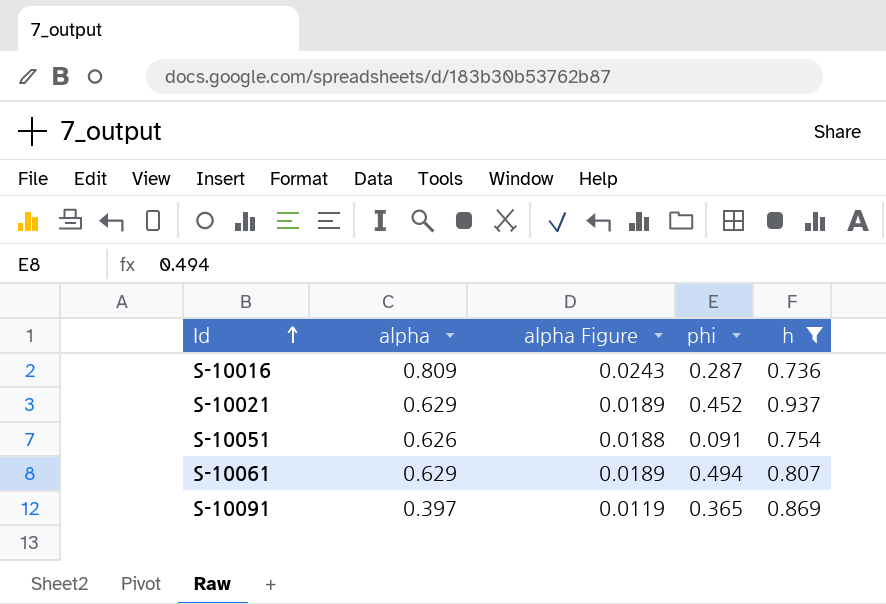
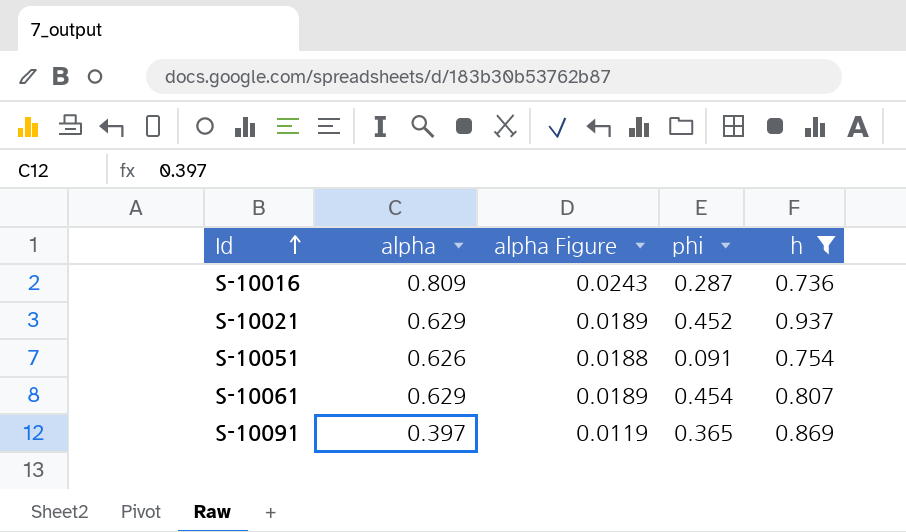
S-10061 | phi: 0.494 -> 0.454

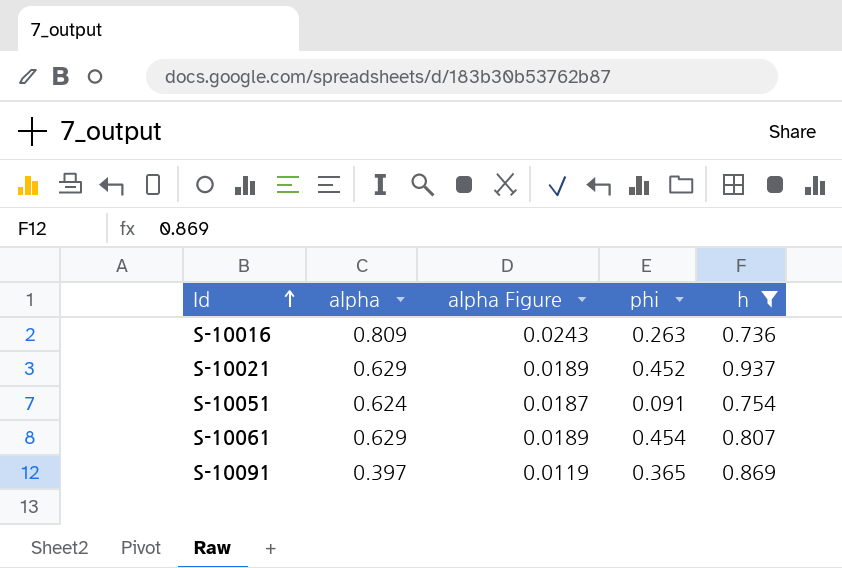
S-10016 | phi: 0.287 -> 0.263
S-10051 | alpha: 0.626 -> 0.624
S-10051 | alpha Figure: 0.0188 -> 0.0187

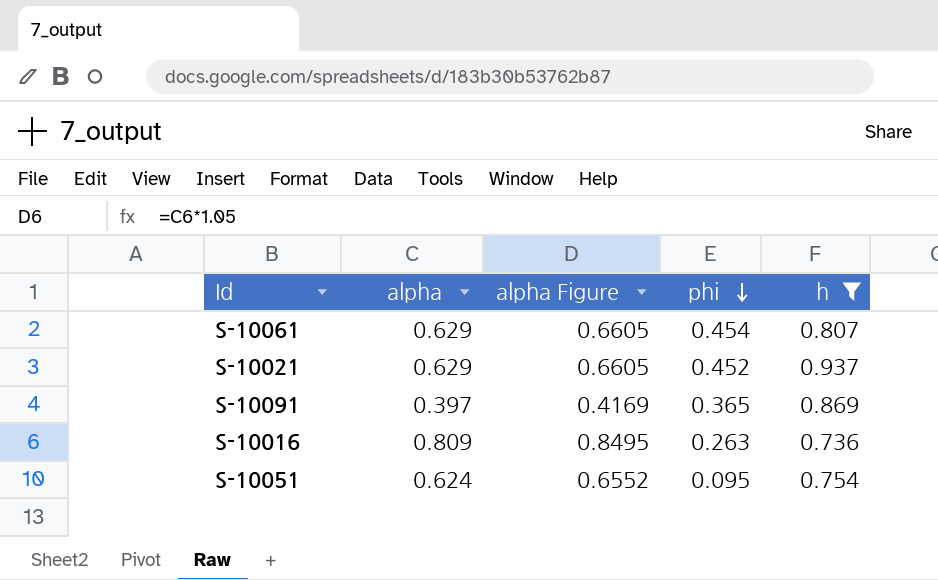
row order: Id ascending -> phi descending
column alpha Figure | formula: [alpha] * 0.03 -> [alpha] * 1.05
S-10051 | phi: 0.091 -> 0.095

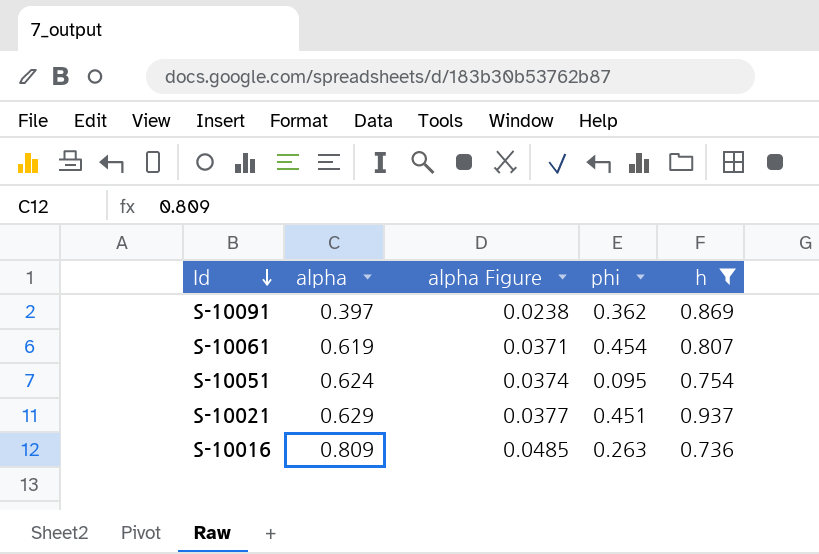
row order: phi descending -> Id descending
column alpha Figure | formula: [alpha] * 1.05 -> [alpha] * 0.06
S-10091 | phi: 0.365 -> 0.362
S-10061 | alpha: 0.629 -> 0.619
S-10021 | phi: 0.452 -> 0.451

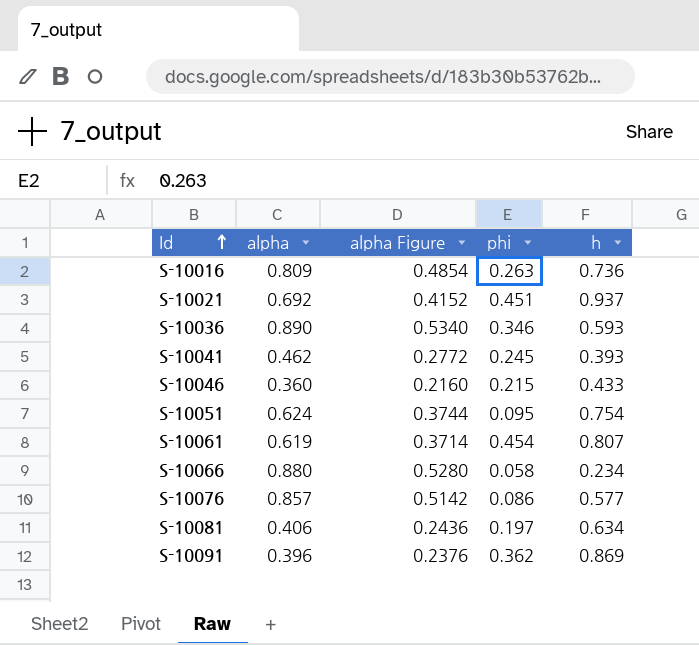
filter: h >= 0.736 -> none
row order: Id descending -> Id ascending
column alpha Figure | formula: [alpha] * 0.06 -> [alpha] * 0.6
S-10021 | alpha: 0.629 -> 0.692
S-10091 | alpha: 0.397 -> 0.396

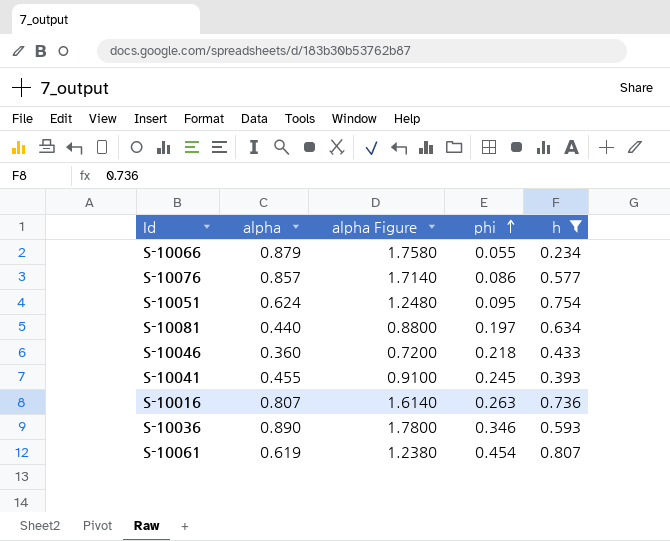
filter: none -> h <= 0.807
row order: Id ascending -> phi ascending
column alpha Figure | formula: [alpha] * 0.6 -> [alpha] * 2
S-10066 | alpha: 0.880 -> 0.879
S-10066 | phi: 0.058 -> 0.055
S-10081 | alpha: 0.406 -> 0.440
S-10046 | phi: 0.215 -> 0.218
S-10041 | alpha: 0.462 -> 0.455
S-10016 | alpha: 0.809 -> 0.807

